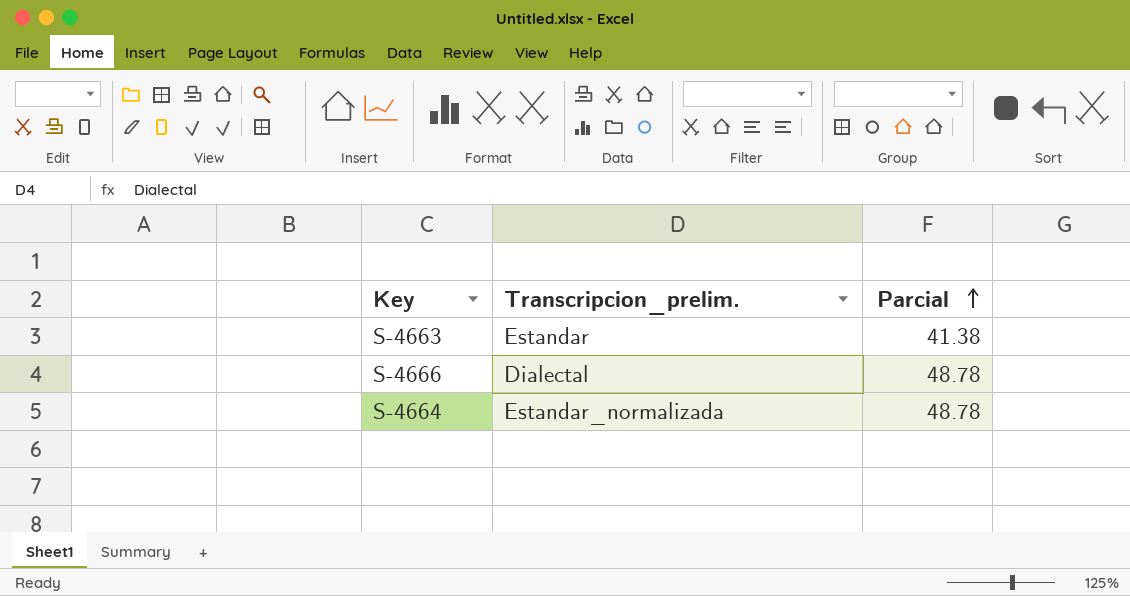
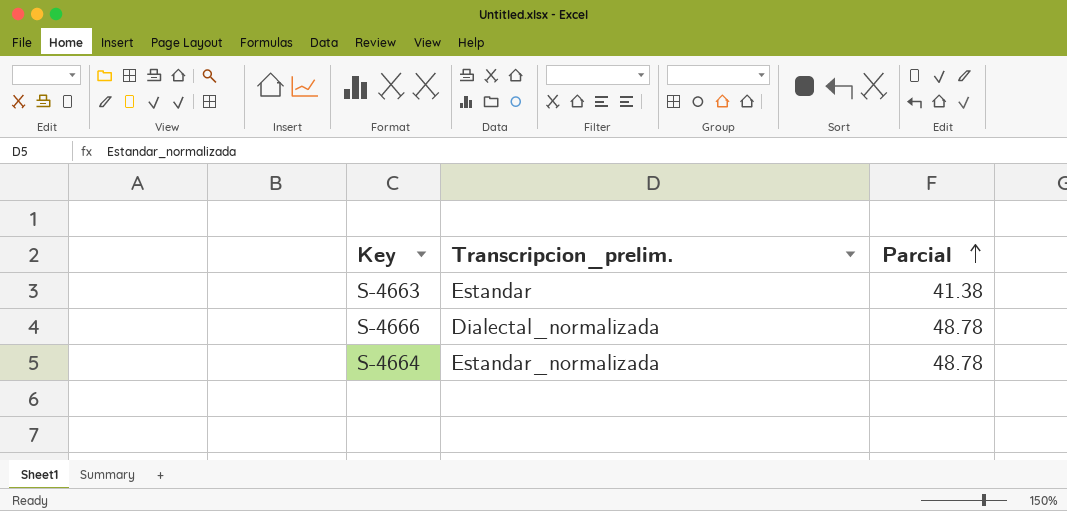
S-4666 | Transcripcion_prelim.: Dialectal -> Dialectal_normalizada

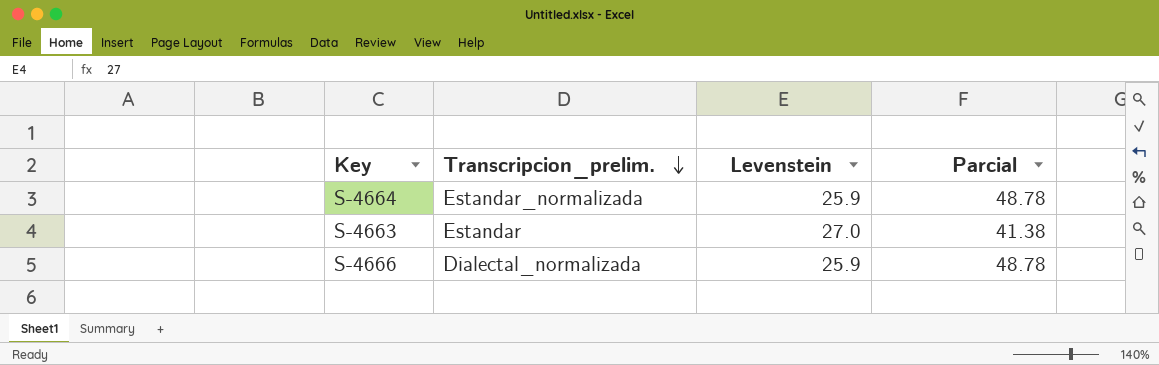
row order: Parcial ascending -> Transcripcion_prelim. descending
column Levenstein | position: none -> 3

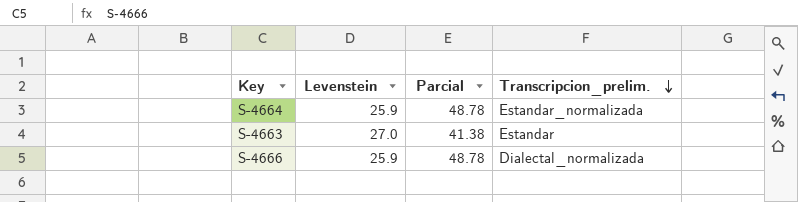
column Transcripcion_prelim. | position: 2 -> 4

